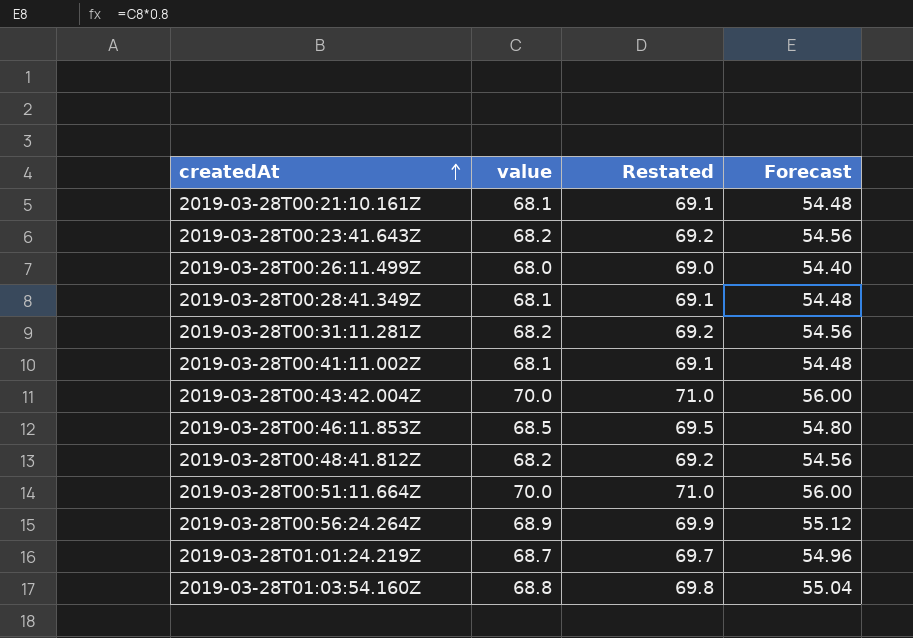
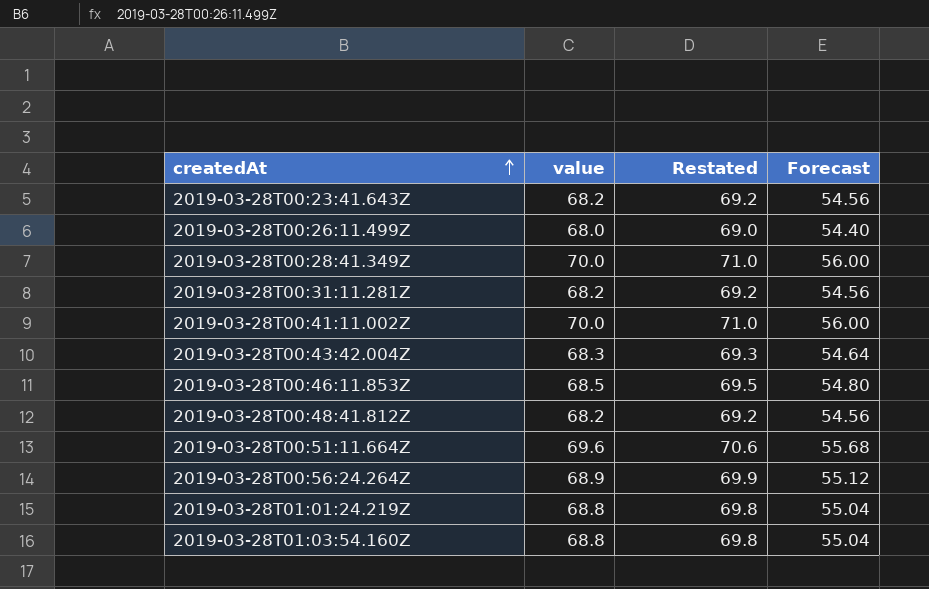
row 2019-03-28T00:21:10.161Z: 68.1 | 69.1 | 54.48 -> none
2019-03-28T00:28:41.349Z | value: 68.1 -> 70.0
2019-03-28T00:28:41.349Z | Restated: 69.1 -> 71.0
2019-03-28T00:28:41.349Z | Forecast: 54.48 -> 56.00
2019-03-28T00:41:11.002Z | value: 68.1 -> 70.0
2019-03-28T00:41:11.002Z | Restated: 69.1 -> 71.0
2019-03-28T00:41:11.002Z | Forecast: 54.48 -> 56.00
2019-03-28T00:43:42.004Z | value: 70.0 -> 68.3
2019-03-28T00:43:42.004Z | Restated: 71.0 -> 69.3
2019-03-28T00:43:42.004Z | Forecast: 56.00 -> 54.64
2019-03-28T00:51:11.664Z | value: 70.0 -> 69.6
2019-03-28T00:51:11.664Z | Restated: 71.0 -> 70.6
2019-03-28T00:51:11.664Z | Forecast: 56.00 -> 55.68
2019-03-28T01:01:24.219Z | value: 68.7 -> 68.8
2019-03-28T01:01:24.219Z | Restated: 69.7 -> 69.8
2019-03-28T01:01:24.219Z | Forecast: 54.96 -> 55.04

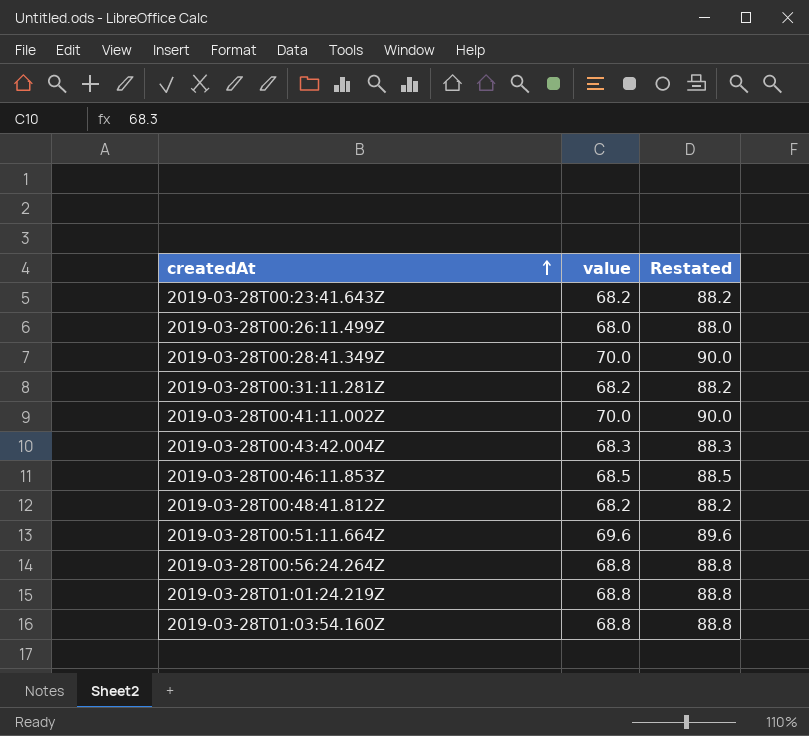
column Forecast | formula: [value] * 0.8 -> none
column Restated | formula: [value] + 1 -> [value] + 20
2019-03-28T00:56:24.264Z | value: 68.9 -> 68.8

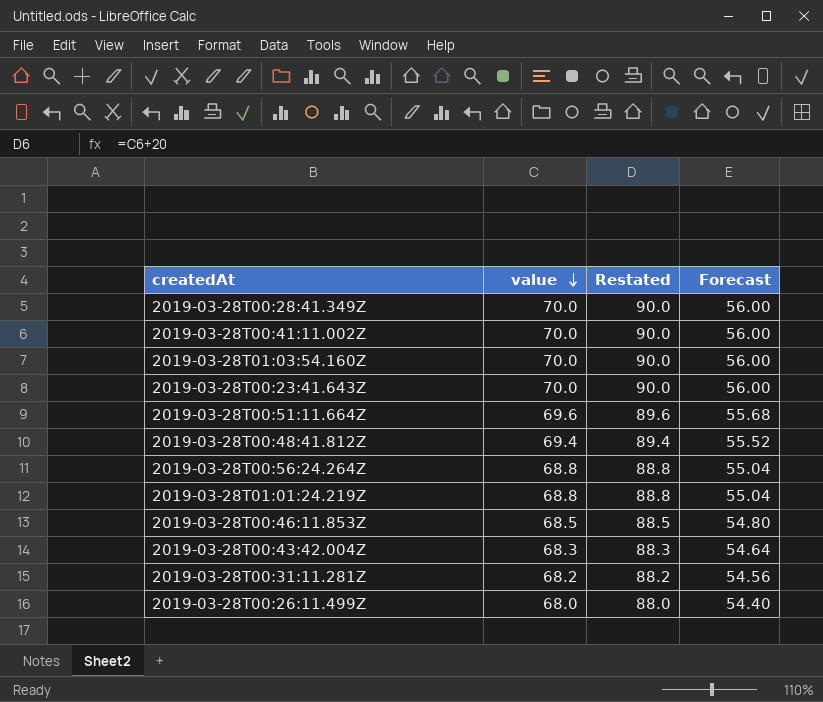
row order: createdAt ascending -> value descending
column Forecast | formula: none -> [value] * 0.8
2019-03-28T01:03:54.160Z | value: 68.8 -> 70.0
2019-03-28T01:03:54.160Z | Restated: 88.8 -> 90.0
2019-03-28T00:23:41.643Z | value: 68.2 -> 70.0
2019-03-28T00:23:41.643Z | Restated: 88.2 -> 90.0
2019-03-28T00:48:41.812Z | value: 68.2 -> 69.4
2019-03-28T00:48:41.812Z | Restated: 88.2 -> 89.4

